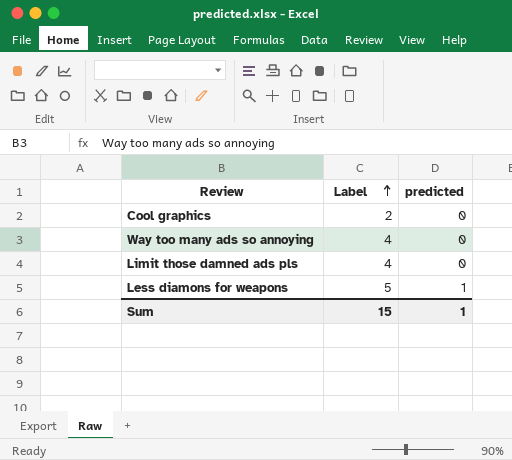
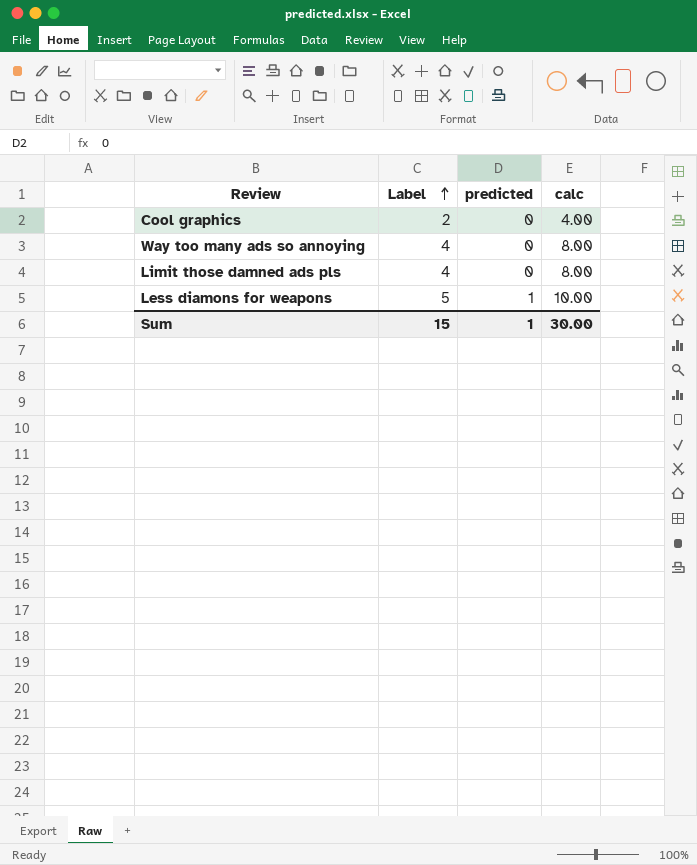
column calc | formula: none -> [Label] * 2

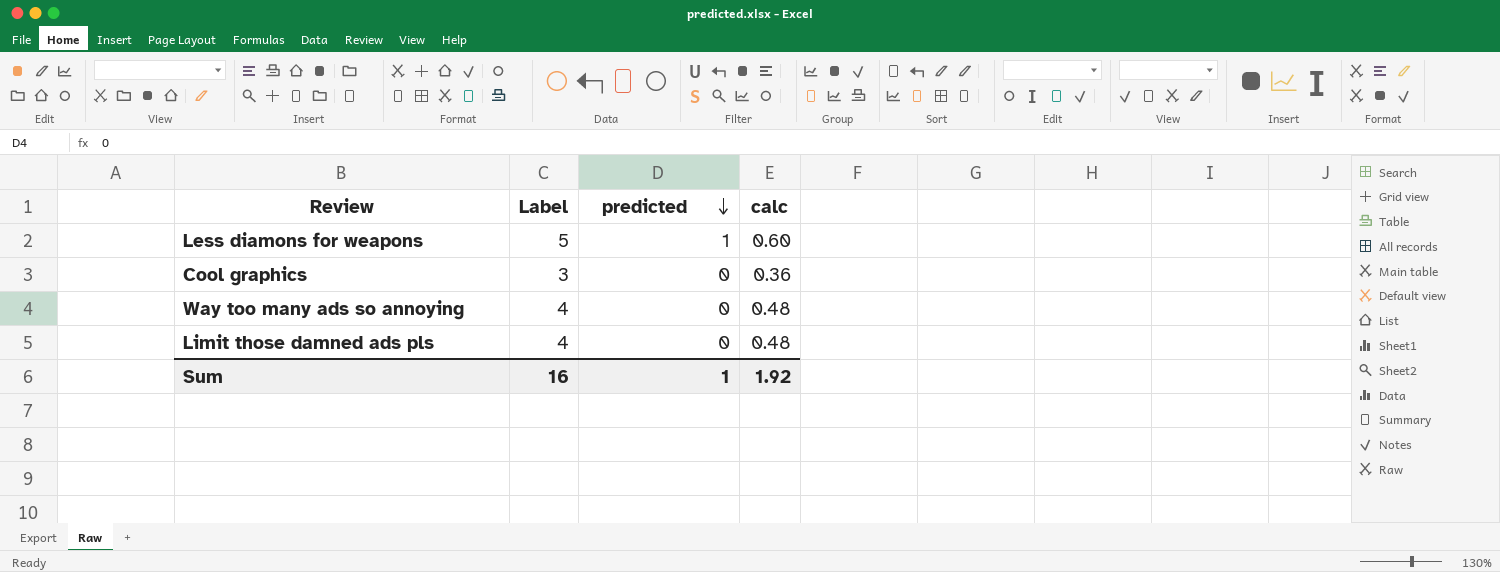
row order: Label ascending -> predicted descending
column calc | formula: [Label] * 2 -> [Label] * 0.12
Cool graphics | Label: 2 -> 3
Sum | Label: 15 -> 16
Sum | calc: 30.00 -> 1.92

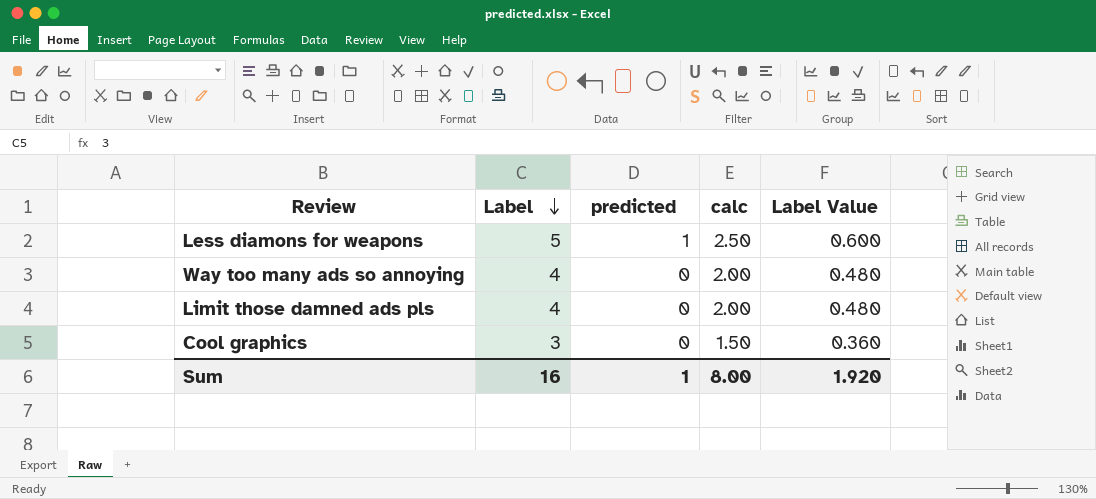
row order: predicted descending -> Label descending
column calc | formula: [Label] * 0.12 -> [Label] * 0.5
column Label Value | formula: none -> [Label] * 0.12
Sum | calc: 1.92 -> 8.00

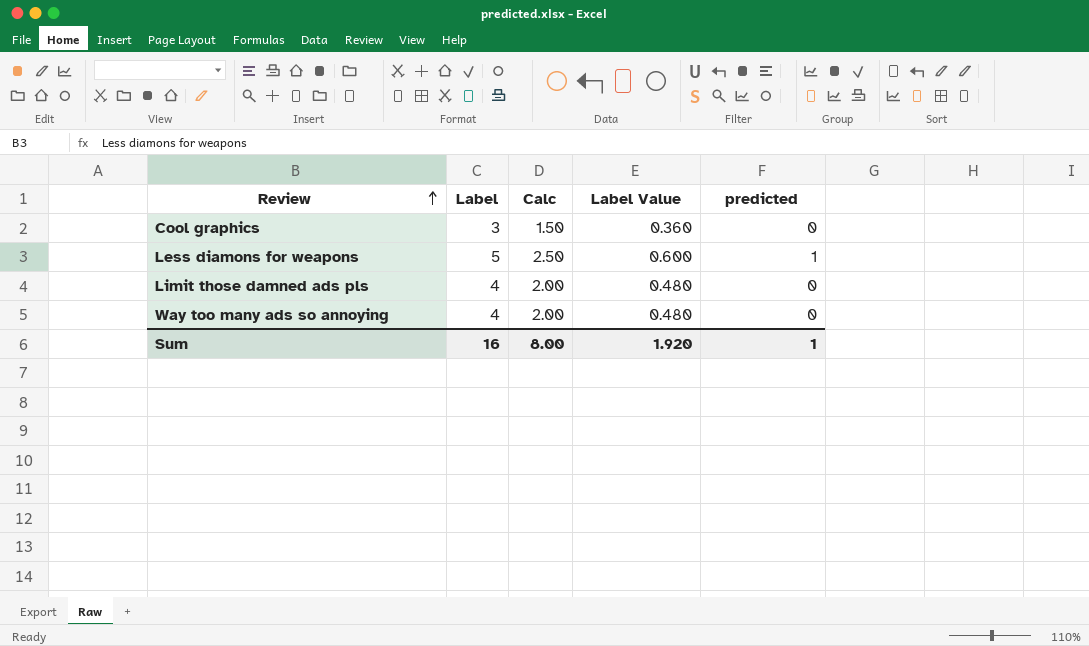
row order: Label descending -> Review ascending
column name: calc -> Calc
column predicted | position: 3 -> 5

